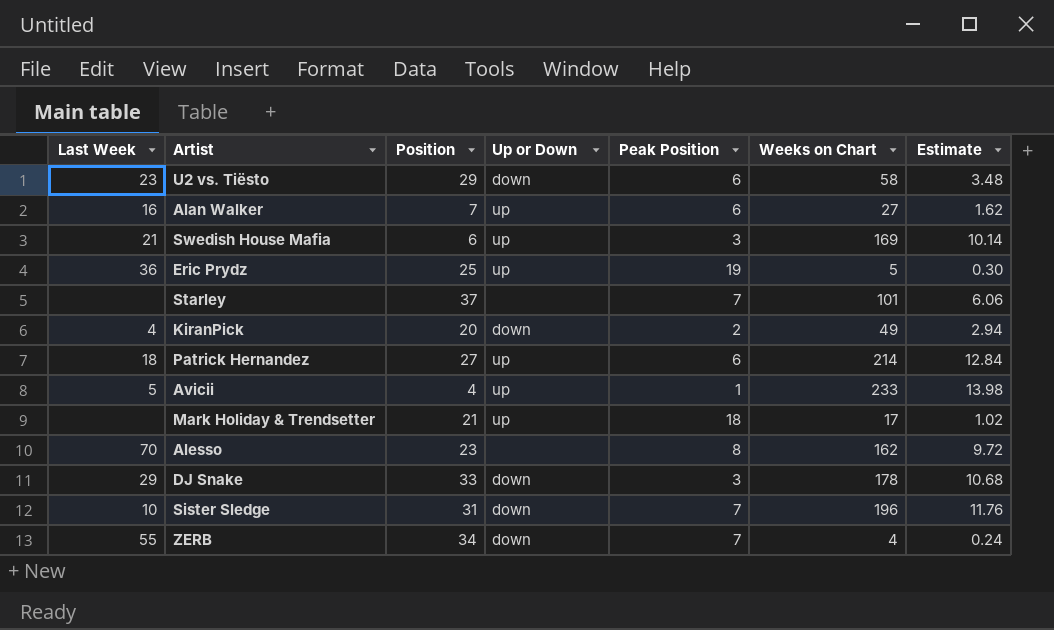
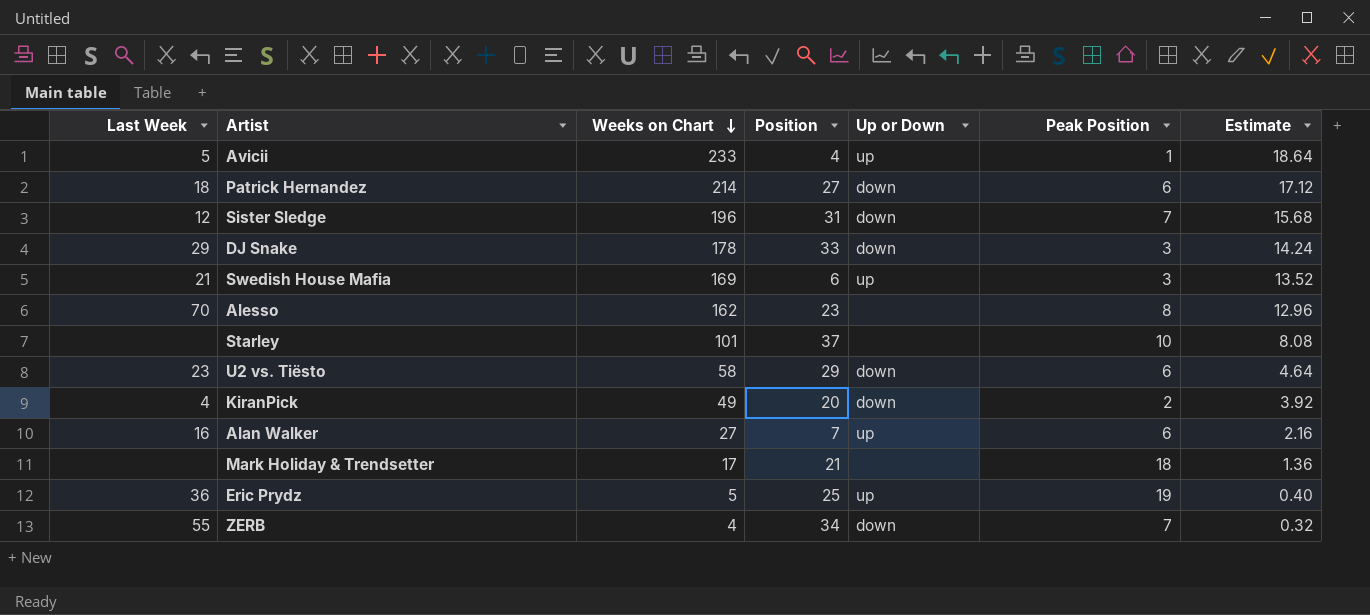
row order: none -> Weeks on Chart descending
column Weeks on Chart | position: 6 -> 3
column Estimate | formula: [Weeks on Chart] * 0.06 -> [Weeks on Chart] * 0.08
Patrick Hernandez | Up or Down: up -> down
Sister Sledge | Last Week: 10 -> 12
Starley | Peak Position: 7 -> 10
Mark Holiday & Trendsetter | Up or Down: up -> none

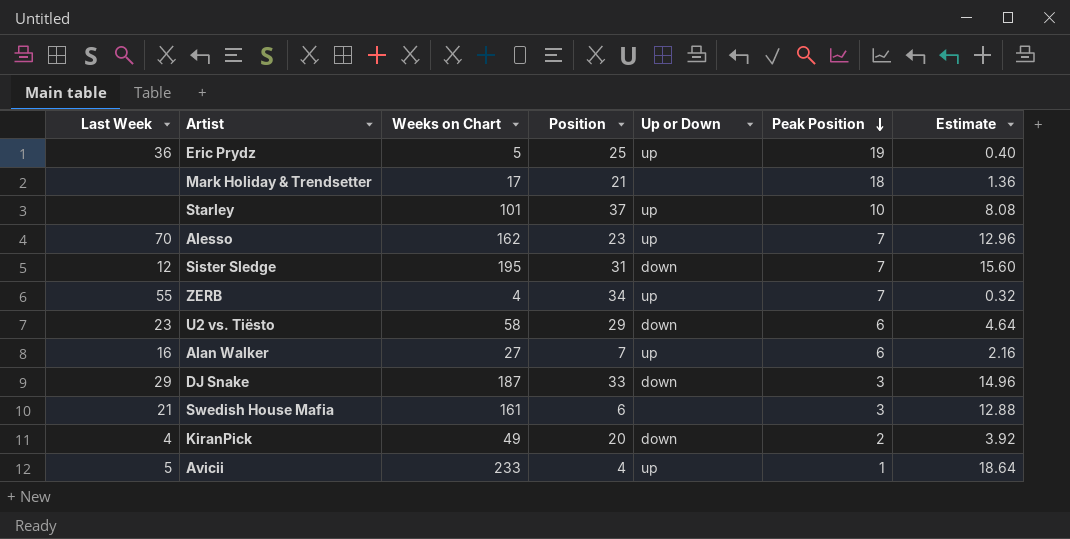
row order: Weeks on Chart descending -> Peak Position descending
row Patrick Hernandez: 18 | 214 | 27 | down | 6 | 17.12 -> none
Starley | Up or Down: none -> up
Alesso | Up or Down: none -> up
Alesso | Peak Position: 8 -> 7
Sister Sledge | Weeks on Chart: 196 -> 195
Sister Sledge | Estimate: 15.68 -> 15.60
ZERB | Up or Down: down -> up
DJ Snake | Weeks on Chart: 178 -> 187
DJ Snake | Estimate: 14.24 -> 14.96
Swedish House Mafia | Weeks on Chart: 169 -> 161
Swedish House Mafia | Up or Down: up -> none
Swedish House Mafia | Estimate: 13.52 -> 12.88

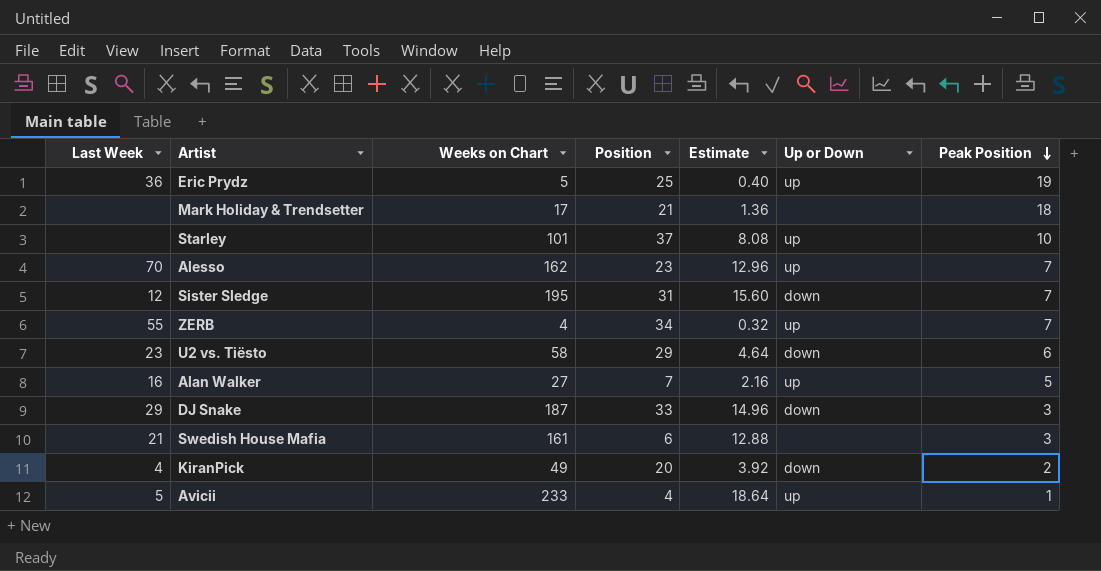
column Estimate | position: 7 -> 5
Alan Walker | Peak Position: 6 -> 5

